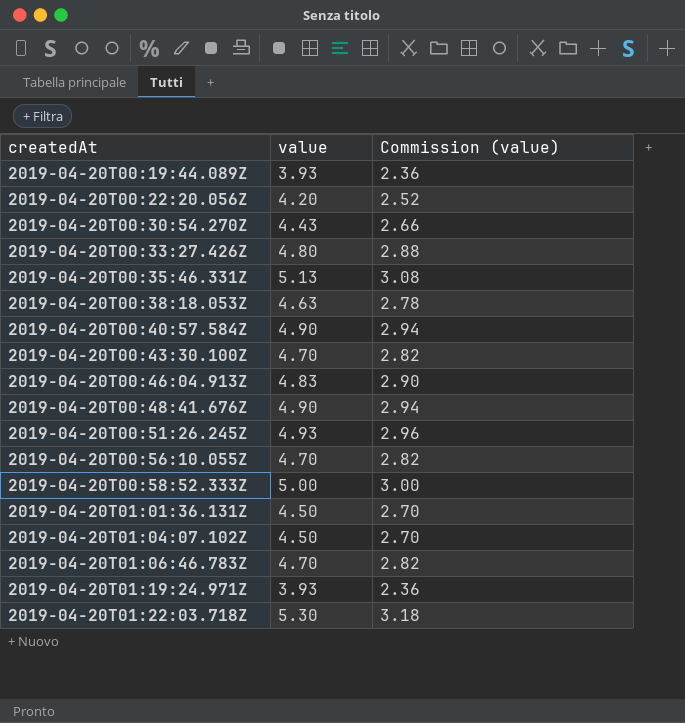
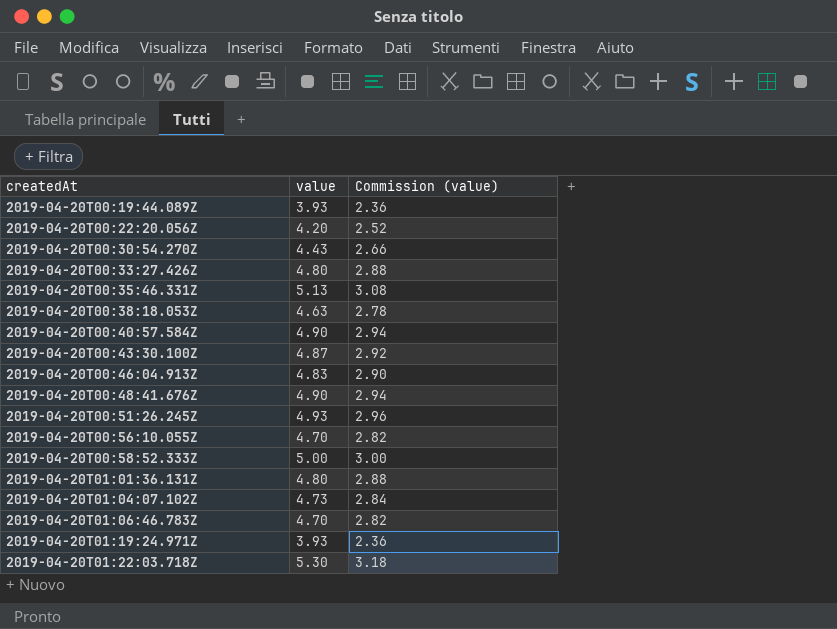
2019-04-20T00:43:30.100Z | value: 4.70 -> 4.87
2019-04-20T00:43:30.100Z | Commission (value): 2.82 -> 2.92
2019-04-20T01:01:36.131Z | value: 4.50 -> 4.80
2019-04-20T01:01:36.131Z | Commission (value): 2.70 -> 2.88
2019-04-20T01:04:07.102Z | value: 4.50 -> 4.73
2019-04-20T01:04:07.102Z | Commission (value): 2.70 -> 2.84

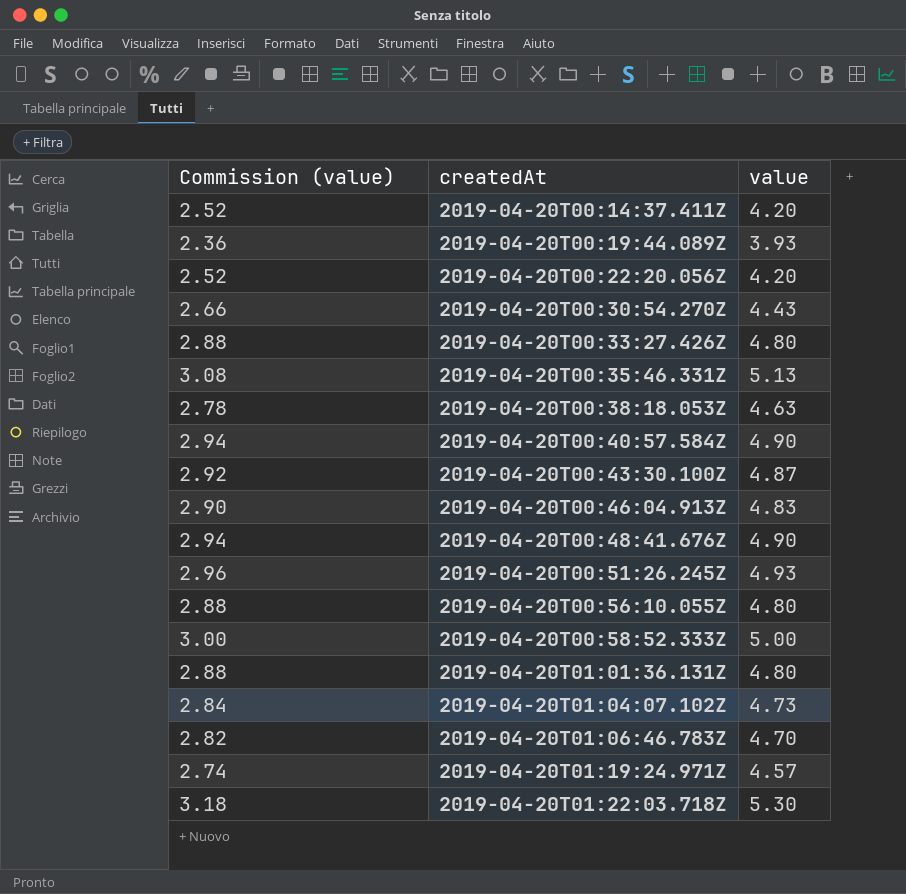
column Commission (value) | position: 3 -> 1
row 2019-04-20T00:14:37.411Z: none -> 2.52 | 4.20
2019-04-20T00:56:10.055Z | Commission (value): 2.82 -> 2.88
2019-04-20T00:56:10.055Z | value: 4.70 -> 4.80
2019-04-20T01:19:24.971Z | Commission (value): 2.36 -> 2.74
2019-04-20T01:19:24.971Z | value: 3.93 -> 4.57

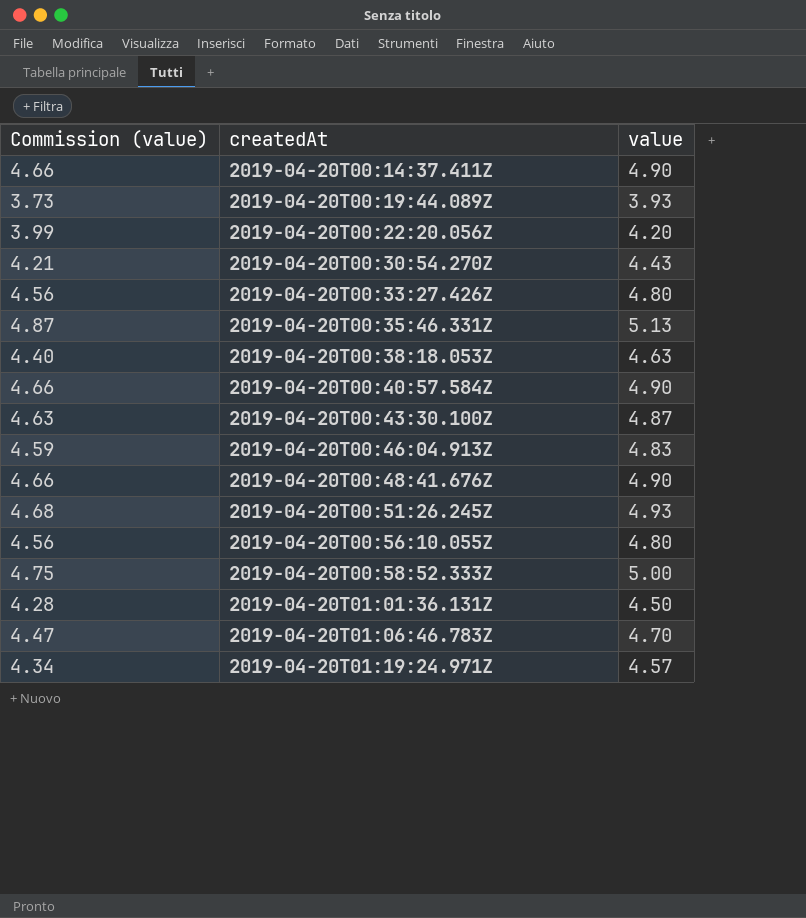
column Commission (value) | formula: [value] * 0.6 -> [value] * 0.95
row 2019-04-20T01:04:07.102Z: 2.84 | 4.73 -> none
row 2019-04-20T01:22:03.718Z: 3.18 | 5.30 -> none
2019-04-20T00:14:37.411Z | value: 4.20 -> 4.90
2019-04-20T01:01:36.131Z | value: 4.80 -> 4.50

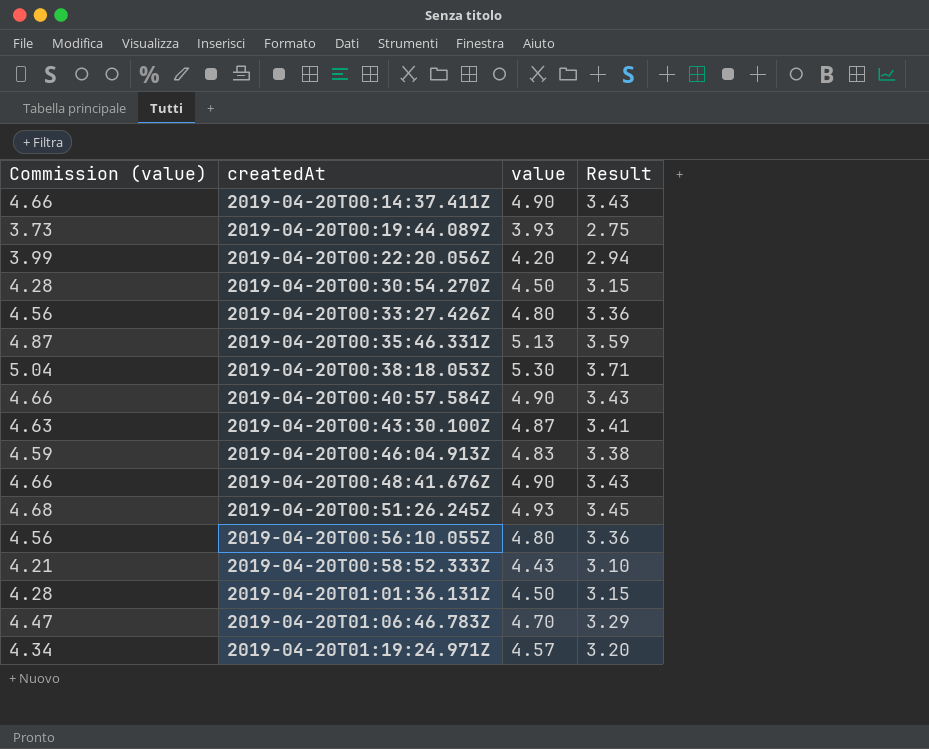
column Result | formula: none -> [value] * 0.7
2019-04-20T00:30:54.270Z | Commission (value): 4.21 -> 4.28
2019-04-20T00:30:54.270Z | value: 4.43 -> 4.50
2019-04-20T00:38:18.053Z | Commission (value): 4.40 -> 5.04
2019-04-20T00:38:18.053Z | value: 4.63 -> 5.30
2019-04-20T00:58:52.333Z | Commission (value): 4.75 -> 4.21
2019-04-20T00:58:52.333Z | value: 5.00 -> 4.43

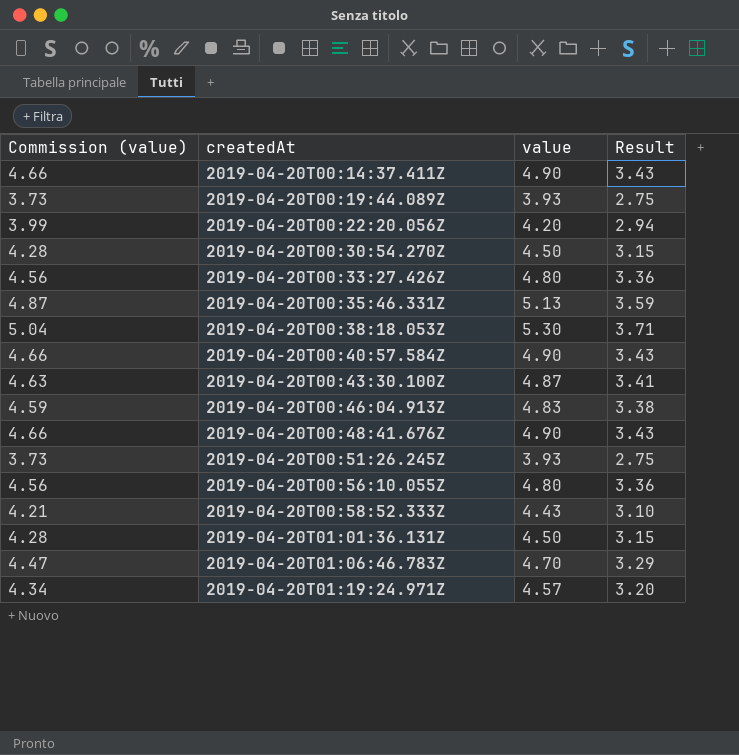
2019-04-20T00:51:26.245Z | Commission (value): 4.68 -> 3.73
2019-04-20T00:51:26.245Z | value: 4.93 -> 3.93
2019-04-20T00:51:26.245Z | Result: 3.45 -> 2.75

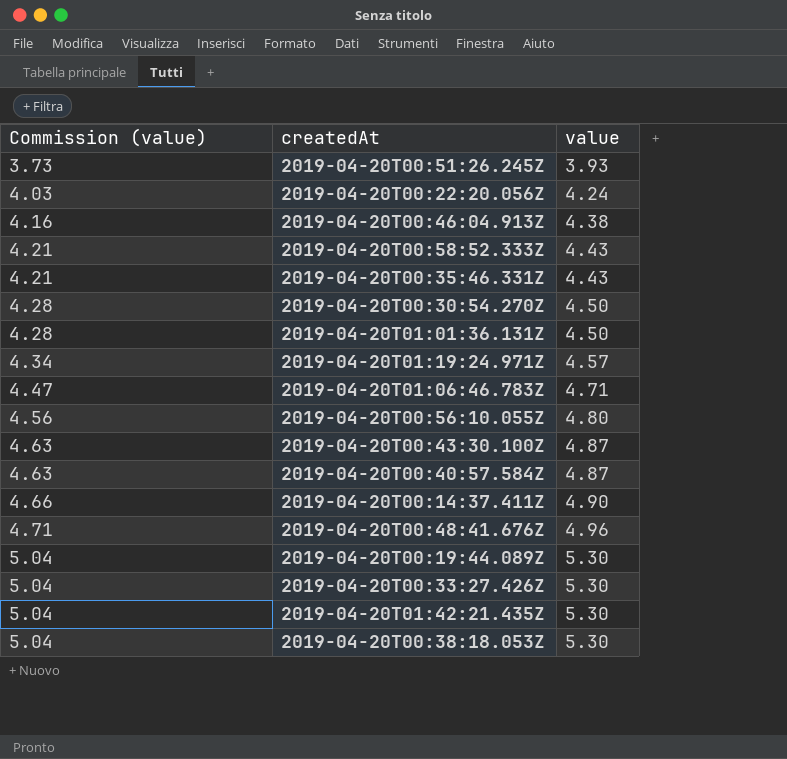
row order: createdAt ascending -> Commission (value) ascending
column Result | formula: [value] * 0.7 -> none
2019-04-20T00:22:20.056Z | Commission (value): 3.99 -> 4.03
2019-04-20T00:22:20.056Z | value: 4.20 -> 4.24
2019-04-20T00:46:04.913Z | Commission (value): 4.59 -> 4.16
2019-04-20T00:46:04.913Z | value: 4.83 -> 4.38
2019-04-20T00:35:46.331Z | Commission (value): 4.87 -> 4.21
2019-04-20T00:35:46.331Z | value: 5.13 -> 4.43
2019-04-20T01:06:46.783Z | value: 4.70 -> 4.71
2019-04-20T00:40:57.584Z | Commission (value): 4.66 -> 4.63
2019-04-20T00:40:57.584Z | value: 4.90 -> 4.87
2019-04-20T00:48:41.676Z | Commission (value): 4.66 -> 4.71
2019-04-20T00:48:41.676Z | value: 4.90 -> 4.96
2019-04-20T00:19:44.089Z | Commission (value): 3.73 -> 5.04
2019-04-20T00:19:44.089Z | value: 3.93 -> 5.30
2019-04-20T00:33:27.426Z | Commission (value): 4.56 -> 5.04
2019-04-20T00:33:27.426Z | value: 4.80 -> 5.30
row 2019-04-20T01:42:21.435Z: none -> 5.04 | 5.30

